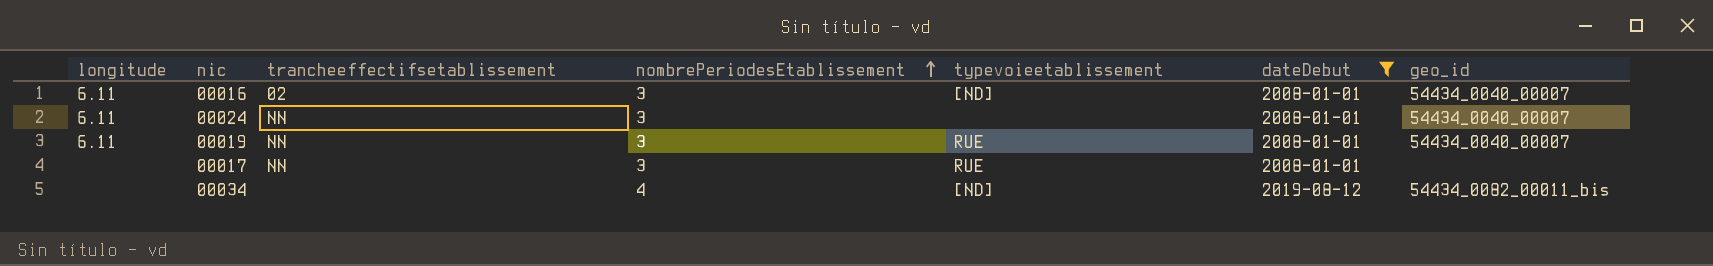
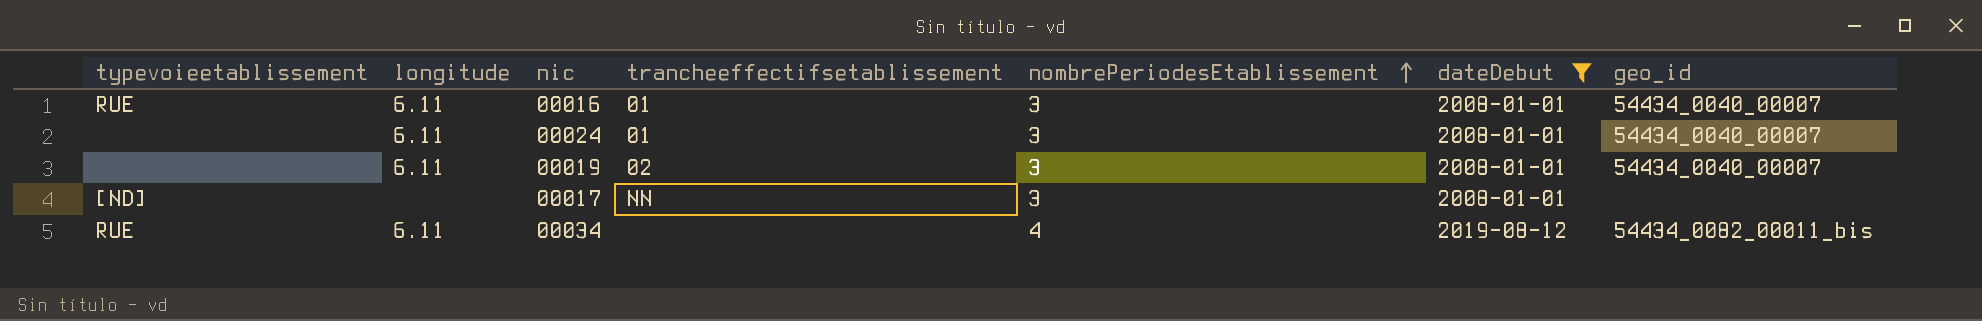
column typevoieetablissement | position: 5 -> 1
00016 | typevoieetablissement: [ND] -> RUE
00016 | trancheeffectifsetablissement: 02 -> 01
00024 | trancheeffectifsetablissement: NN -> 01
00019 | typevoieetablissement: RUE -> none
00019 | trancheeffectifsetablissement: NN -> 02
00017 | typevoieetablissement: RUE -> [ND]
00034 | typevoieetablissement: [ND] -> RUE
00034 | longitude: none -> 6.11

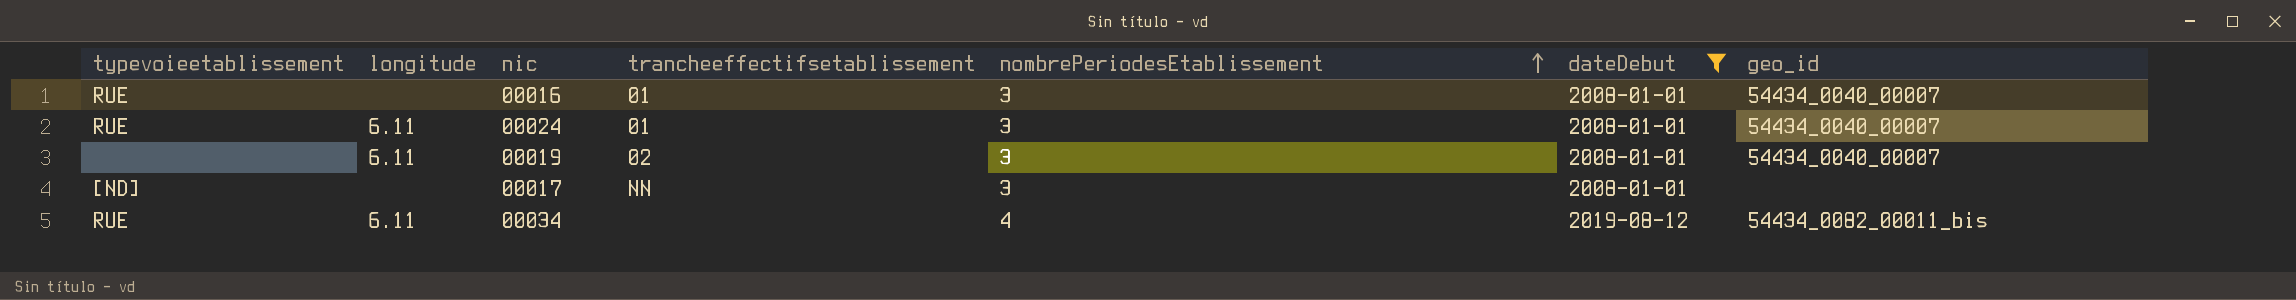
00016 | longitude: 6.11 -> none
00024 | typevoieetablissement: none -> RUE

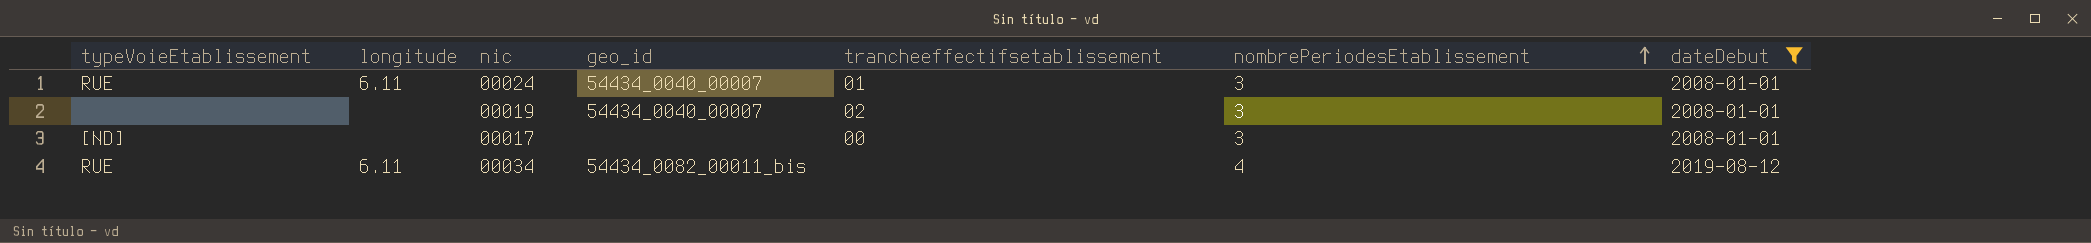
column name: typevoieetablissement -> typeVoieEtablissement
column geo_id | position: 7 -> 4
row 00016: RUE | none | 01 | 3 | 2008-01-01 | 54434_0040_00007 -> none
00019 | longitude: 6.11 -> none
00017 | trancheeffectifsetablissement: NN -> 00

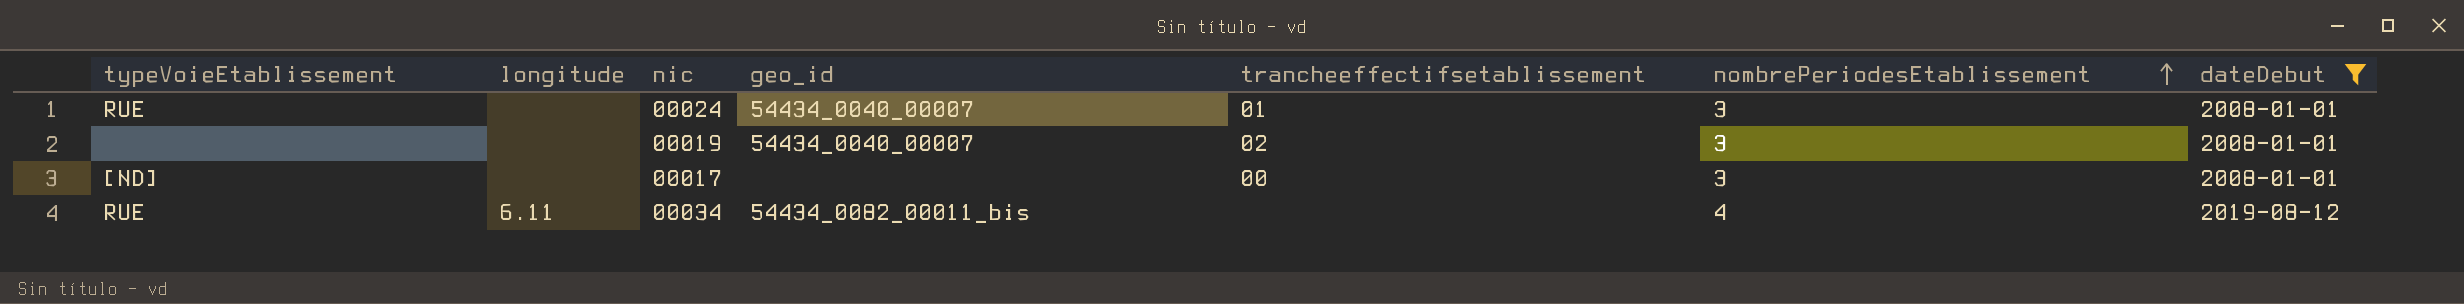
00024 | longitude: 6.11 -> none

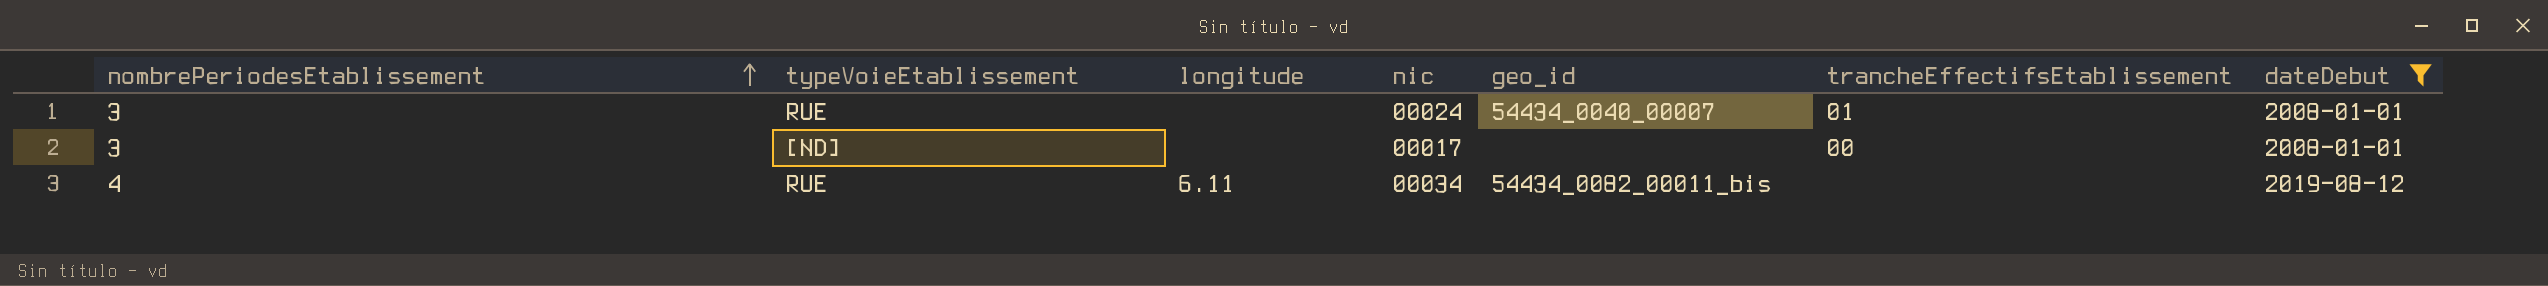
column nombrePeriodesEtablissement | position: 6 -> 1
column name: trancheeffectifsetablissement -> trancheEffectifsEtablissement
row 00019: none | none | 54434_0040_00007 | 02 | 3 | 2008-01-01 -> none

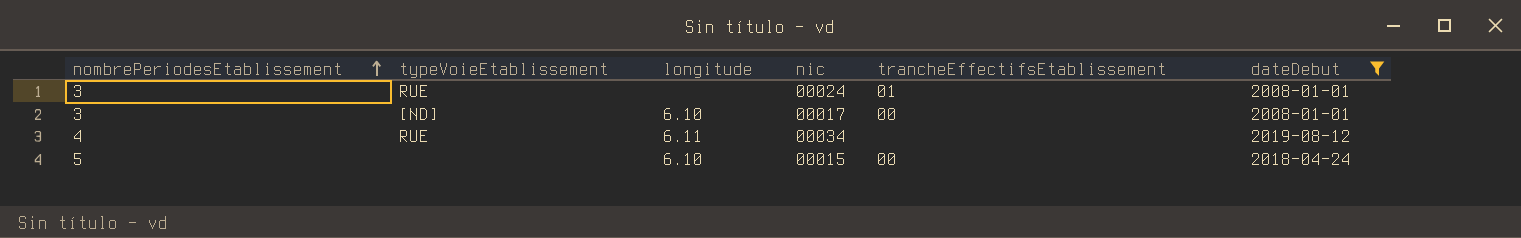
column geo_id | position: 5 -> none
00017 | longitude: none -> 6.10
row 00015: none -> 5 | none | 6.10 | 00 | 2018-04-24

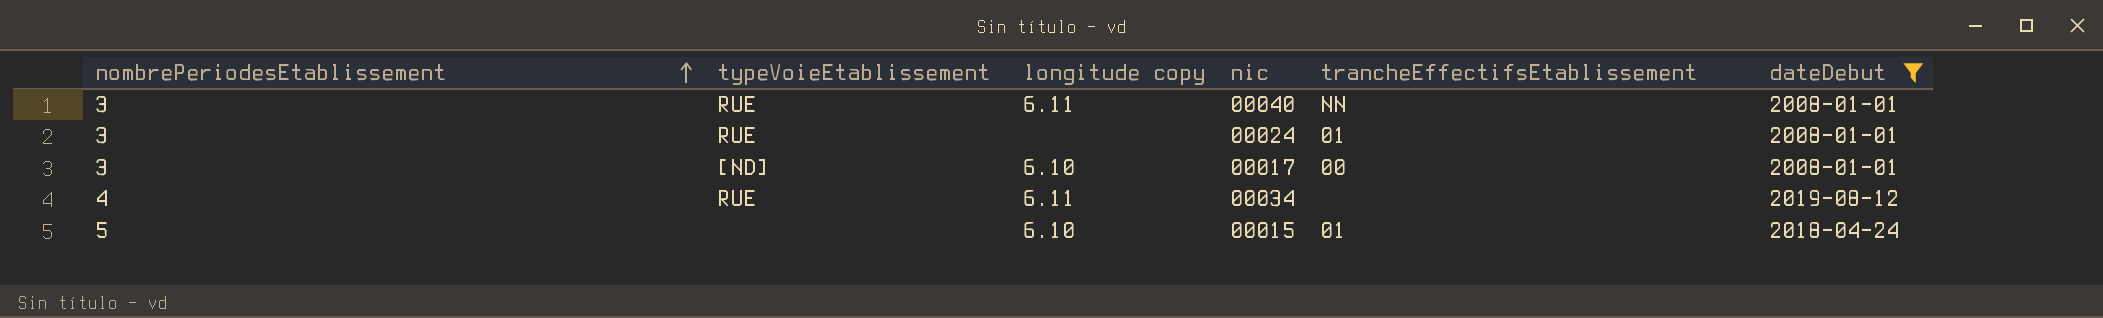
column name: longitude -> longitude copy
row 00040: none -> 3 | RUE | 6.11 | NN | 2008-01-01
00015 | trancheEffectifsEtablissement: 00 -> 01

